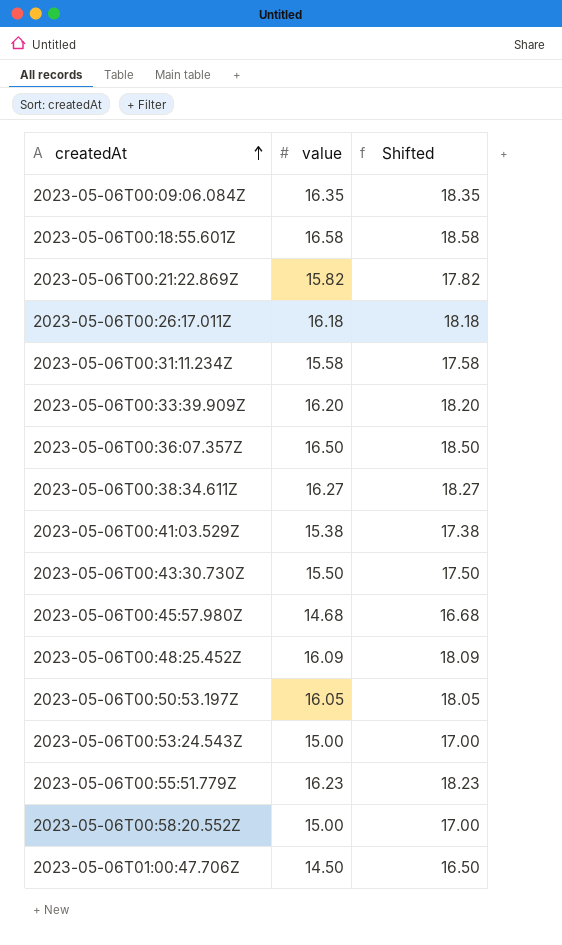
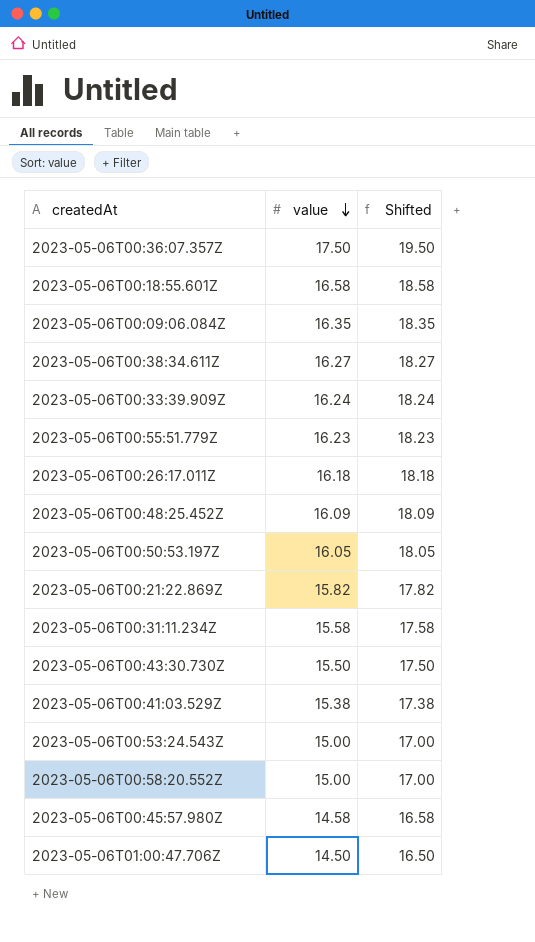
row order: createdAt ascending -> value descending
2023-05-06T00:36:07.357Z | value: 16.50 -> 17.50
2023-05-06T00:36:07.357Z | Shifted: 18.50 -> 19.50
2023-05-06T00:33:39.909Z | value: 16.20 -> 16.24
2023-05-06T00:33:39.909Z | Shifted: 18.20 -> 18.24
2023-05-06T00:45:57.980Z | value: 14.68 -> 14.58
2023-05-06T00:45:57.980Z | Shifted: 16.68 -> 16.58

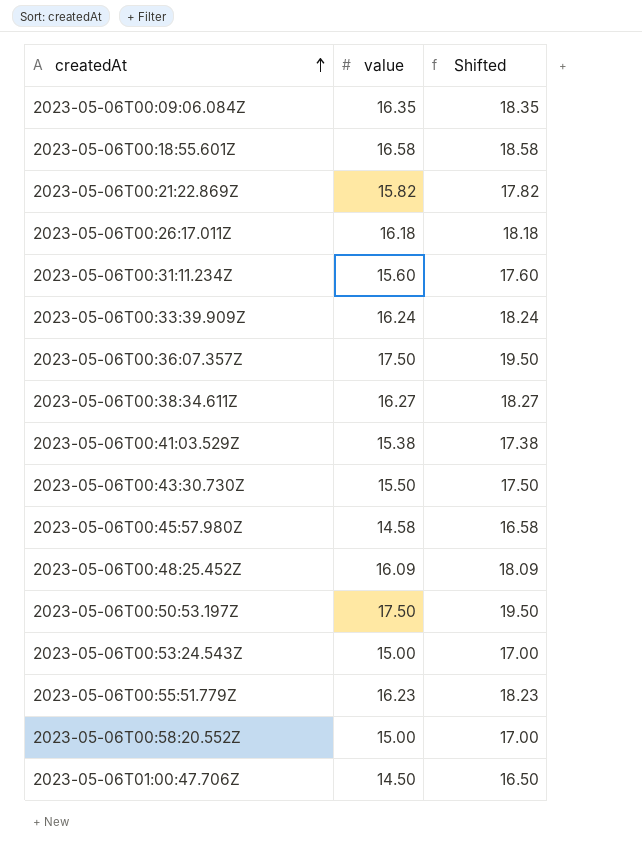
row order: value descending -> createdAt ascending
2023-05-06T00:31:11.234Z | value: 15.58 -> 15.60
2023-05-06T00:31:11.234Z | Shifted: 17.58 -> 17.60
2023-05-06T00:50:53.197Z | value: 16.05 -> 17.50
2023-05-06T00:50:53.197Z | Shifted: 18.05 -> 19.50

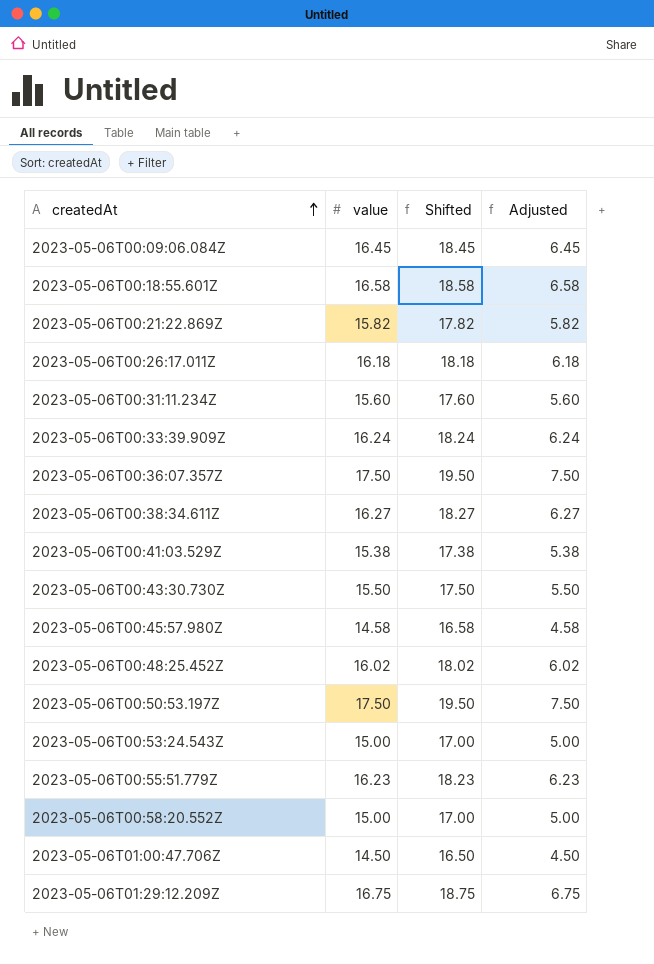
column Adjusted | formula: none -> [value] - 10
2023-05-06T00:09:06.084Z | value: 16.35 -> 16.45
2023-05-06T00:09:06.084Z | Shifted: 18.35 -> 18.45
2023-05-06T00:48:25.452Z | value: 16.09 -> 16.02
2023-05-06T00:48:25.452Z | Shifted: 18.09 -> 18.02
row 2023-05-06T01:29:12.209Z: none -> 16.75 | 18.75 | 6.75

